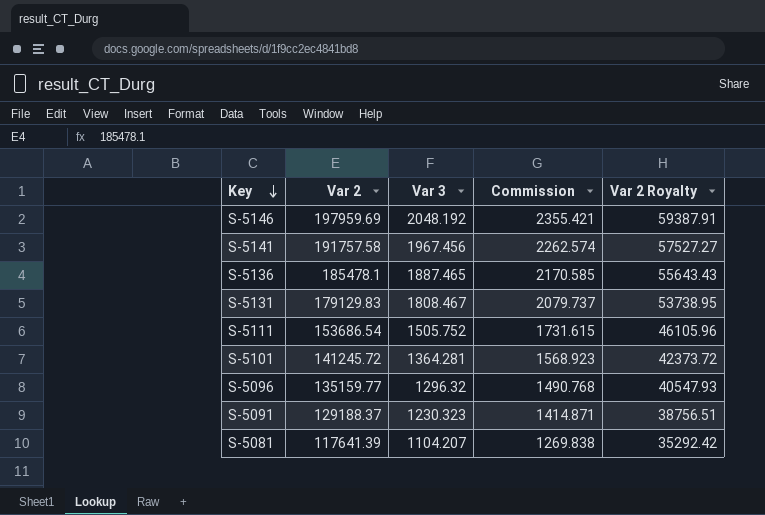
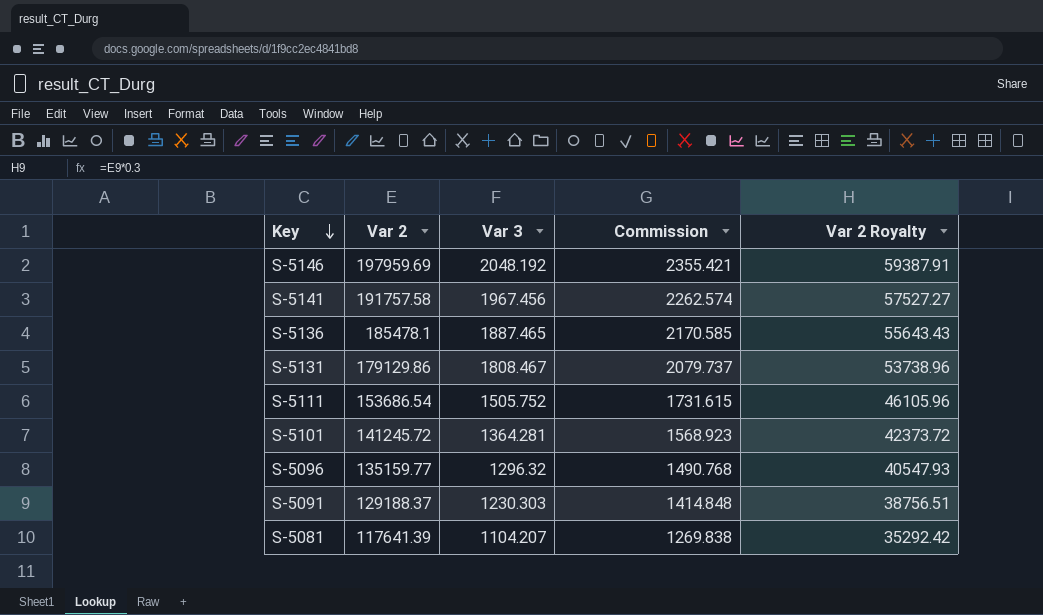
S-5131 | Var 2: 179129.83 -> 179129.86
S-5131 | Var 2 Royalty: 53738.95 -> 53738.96
S-5091 | Var 3: 1230.323 -> 1230.303
S-5091 | Commission: 1414.871 -> 1414.848

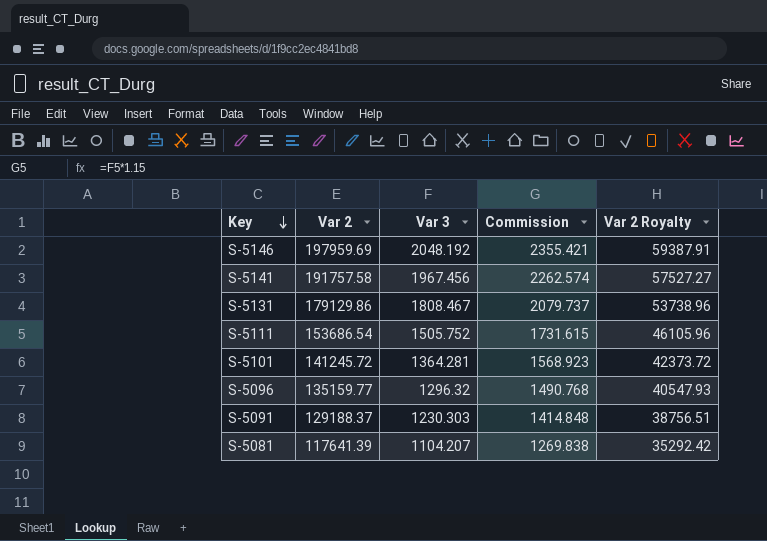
row S-5136: 185478.1 | 1887.465 | 2170.585 | 55643.43 -> none

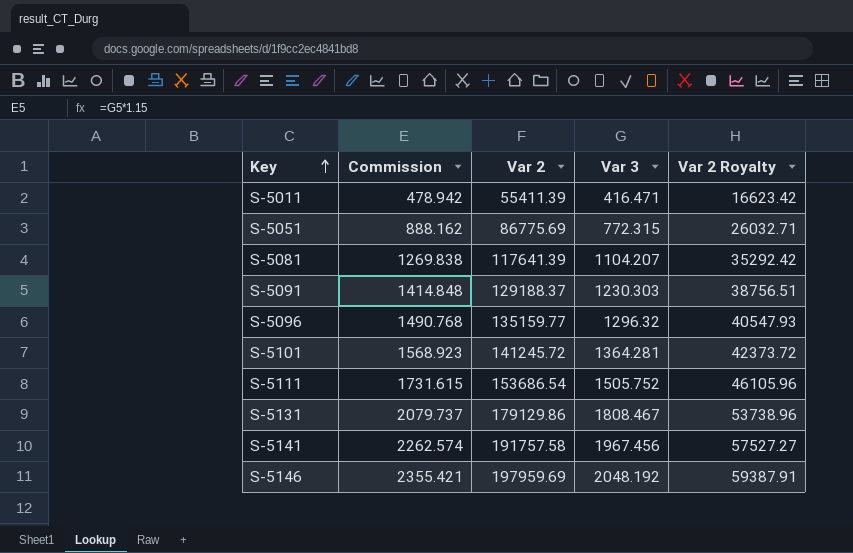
row order: Key descending -> Key ascending
column Commission | position: 4 -> 2
row S-5011: none -> 478.942 | 55411.39 | 416.471 | 16623.42
row S-5051: none -> 888.162 | 86775.69 | 772.315 | 26032.71

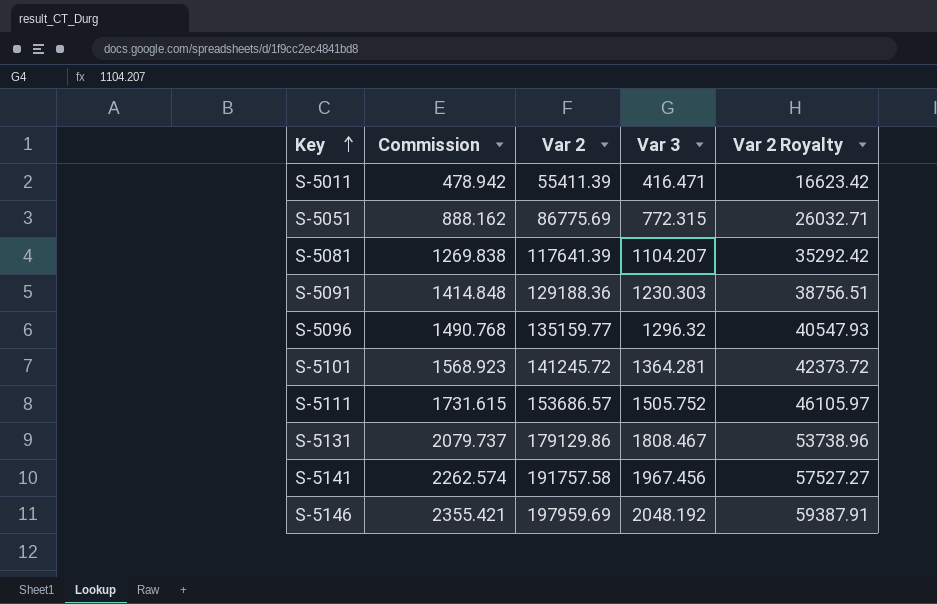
S-5091 | Var 2: 129188.37 -> 129188.36
S-5111 | Var 2: 153686.54 -> 153686.57
S-5111 | Var 2 Royalty: 46105.96 -> 46105.97

